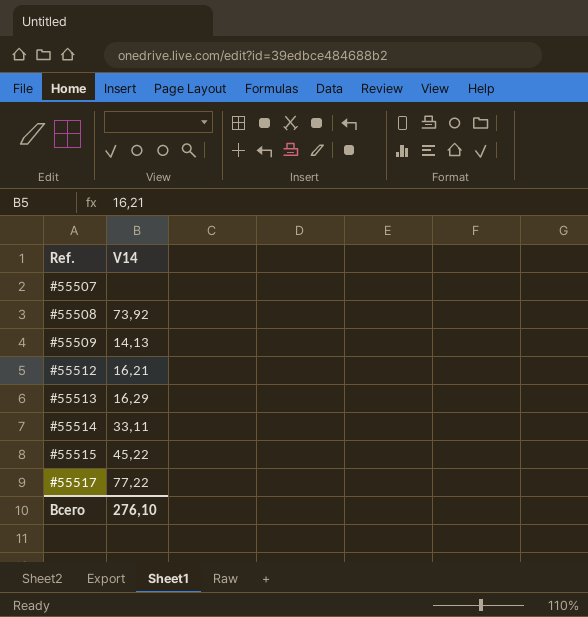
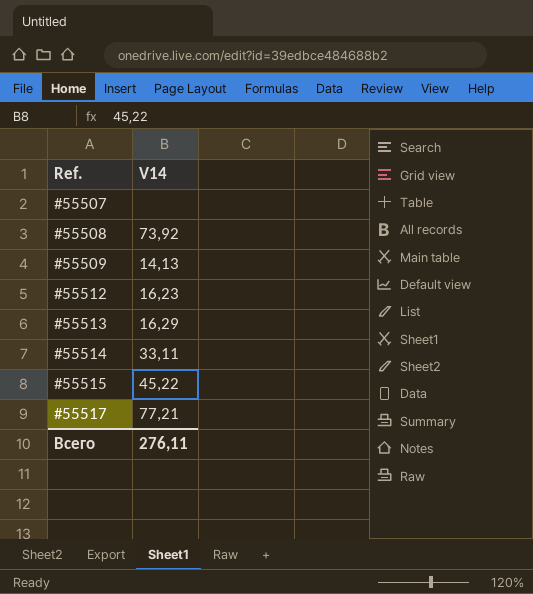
#55512 | V14: 16,21 -> 16,23
#55517 | V14: 77,22 -> 77,21
Всего | V14: 276,10 -> 276,11

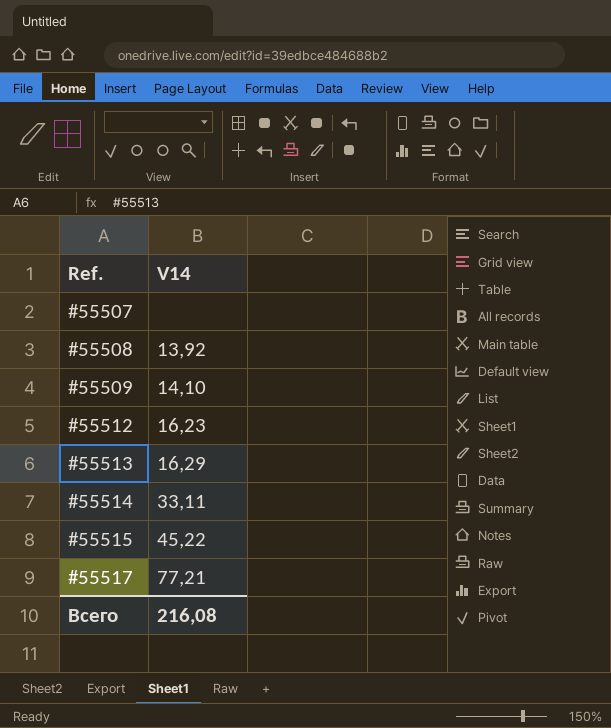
#55508 | V14: 73,92 -> 13,92
#55509 | V14: 14,13 -> 14,10
Всего | V14: 276,11 -> 216,08

